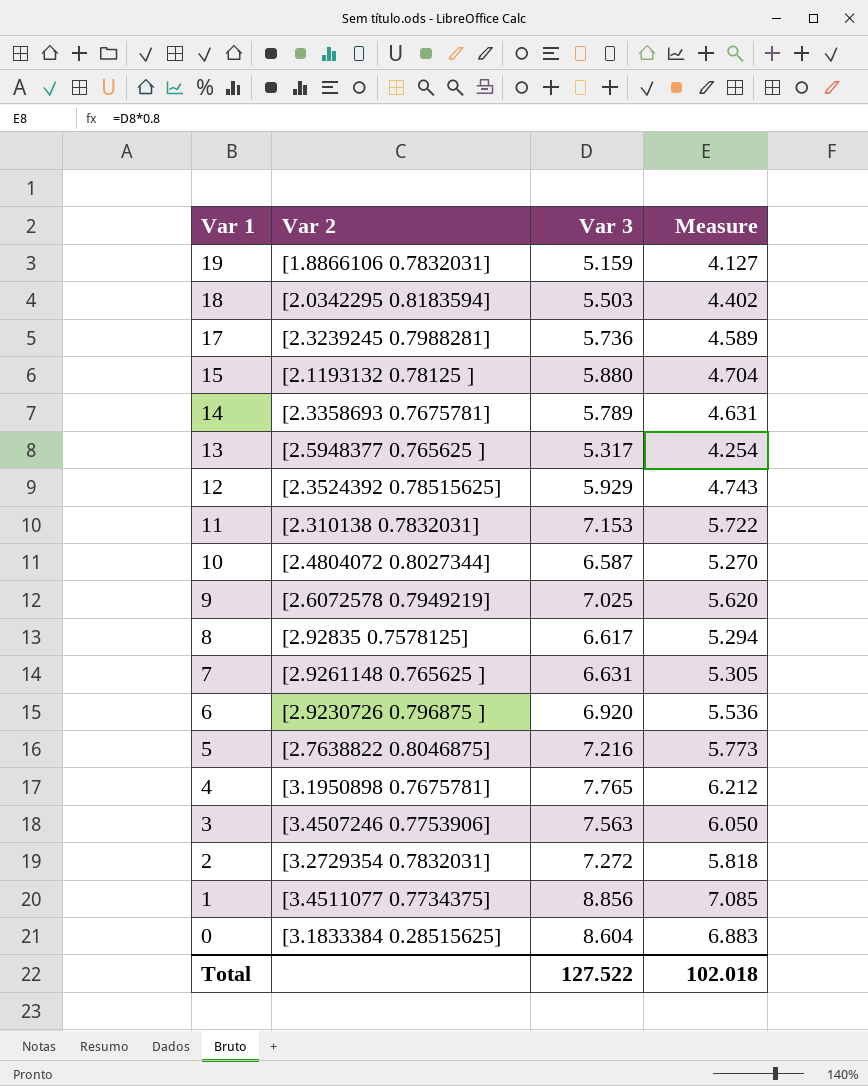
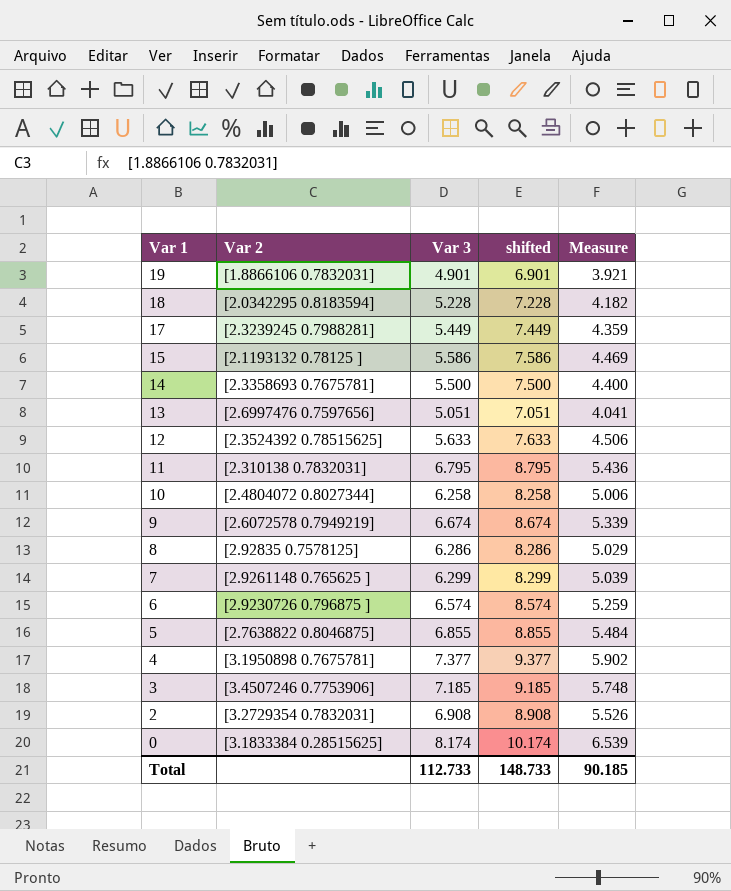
column shifted | formula: none -> [Var 3] + 2
row 1: [3.4511077 0.7734375] | 8.856 | 7.085 -> none
19 | Var 3: 5.159 -> 4.901
19 | Measure: 4.127 -> 3.921
18 | Var 3: 5.503 -> 5.228
18 | Measure: 4.402 -> 4.182
17 | Var 3: 5.736 -> 5.449
17 | Measure: 4.589 -> 4.359
15 | Var 3: 5.880 -> 5.586
15 | Measure: 4.704 -> 4.469
14 | Var 3: 5.789 -> 5.500
14 | Measure: 4.631 -> 4.400
13 | Var 2: [2.5948377 0.765625 ] -> [2.6997476 0.7597656]
13 | Var 3: 5.317 -> 5.051
13 | Measure: 4.254 -> 4.041
12 | Var 3: 5.929 -> 5.633
12 | Measure: 4.743 -> 4.506
11 | Var 3: 7.153 -> 6.795
11 | Measure: 5.722 -> 5.436
10 | Var 3: 6.587 -> 6.258
10 | Measure: 5.270 -> 5.006
9 | Var 3: 7.025 -> 6.674
9 | Measure: 5.620 -> 5.339
8 | Var 3: 6.617 -> 6.286
8 | Measure: 5.294 -> 5.029
7 | Var 3: 6.631 -> 6.299
7 | Measure: 5.305 -> 5.039
6 | Var 3: 6.920 -> 6.574
6 | Measure: 5.536 -> 5.259
5 | Var 3: 7.216 -> 6.855
5 | Measure: 5.773 -> 5.484
4 | Var 3: 7.765 -> 7.377
4 | Measure: 6.212 -> 5.902
3 | Var 3: 7.563 -> 7.185
3 | Measure: 6.050 -> 5.748
2 | Var 3: 7.272 -> 6.908
2 | Measure: 5.818 -> 5.526
0 | Var 3: 8.604 -> 8.174
0 | Measure: 6.883 -> 6.539
Total | Var 3: 127.522 -> 112.733
Total | Measure: 102.018 -> 90.185

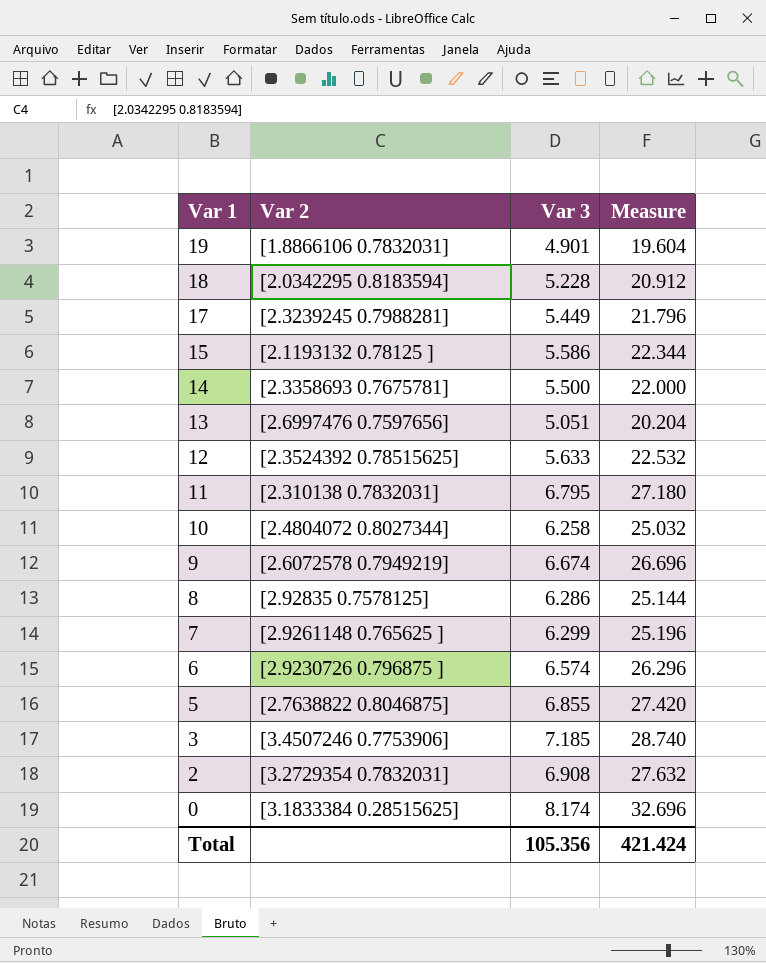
column shifted | formula: [Var 3] + 2 -> none
column Measure | formula: [Var 3] * 0.8 -> [Var 3] * 4
row 4: [3.1950898 0.7675781] | 7.377 | 9.377 | 5.902 -> none
Total | Var 3: 112.733 -> 105.356
Total | Measure: 90.185 -> 421.424

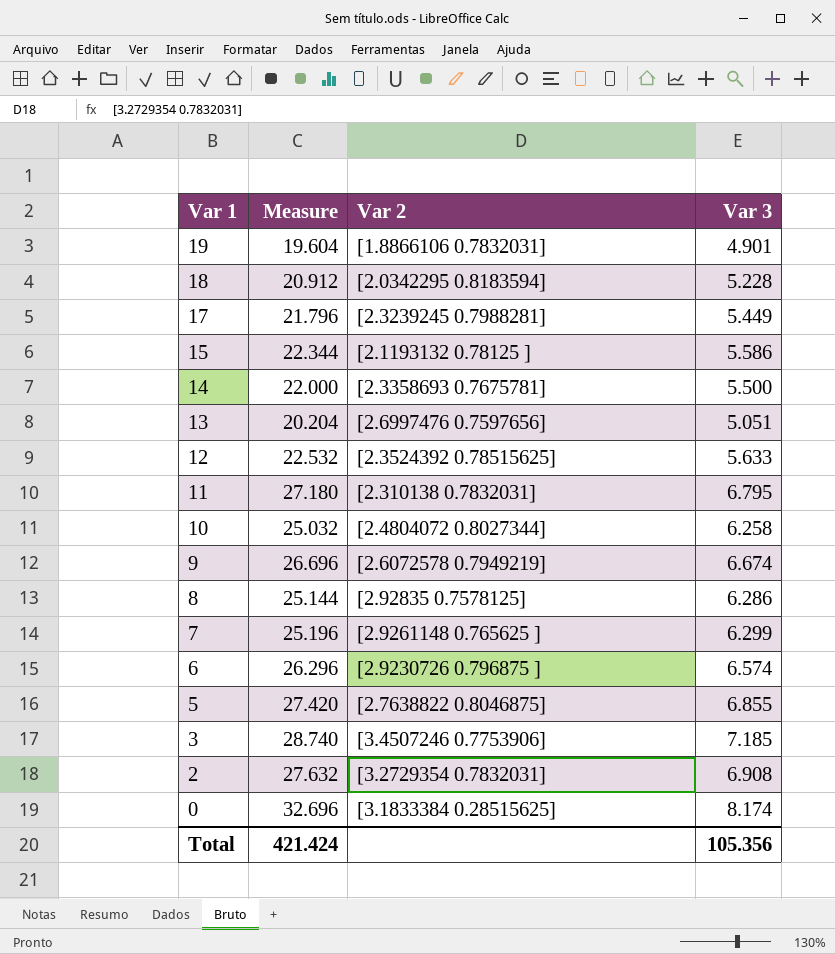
column Measure | position: 4 -> 2

